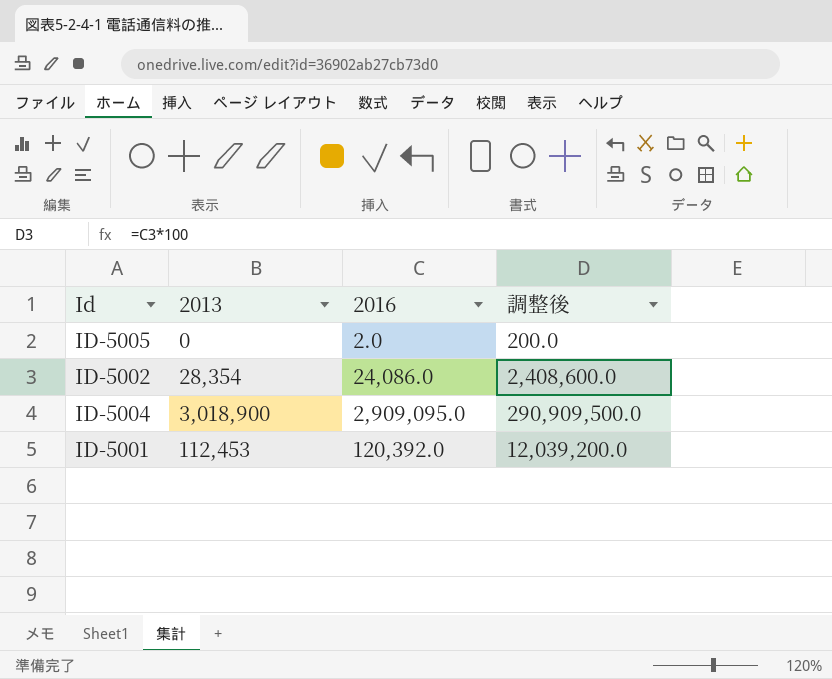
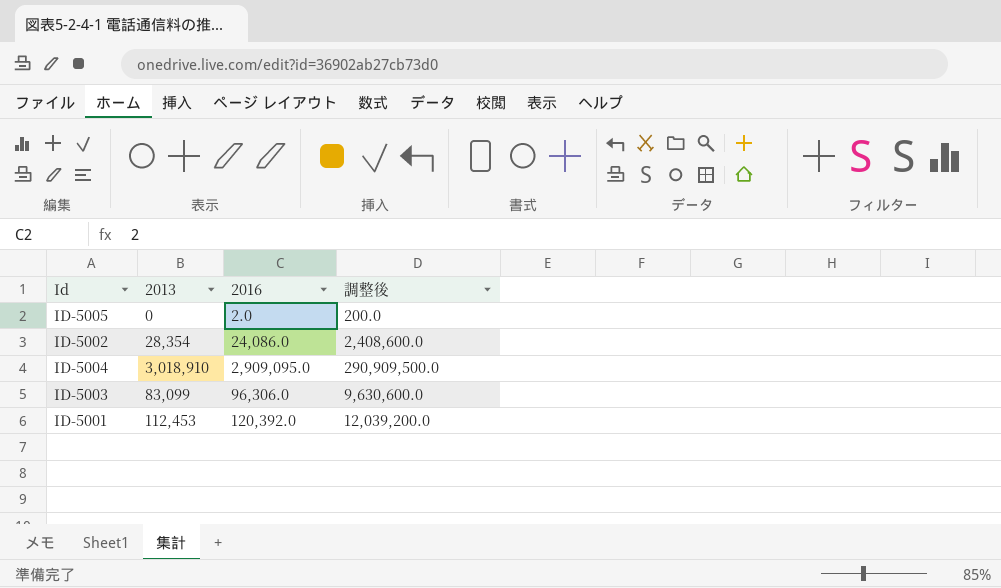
ID-5004 | 2013: 3,018,900 -> 3,018,910
row ID-5003: none -> 83,099 | 96,306.0 | 9,630,600.0

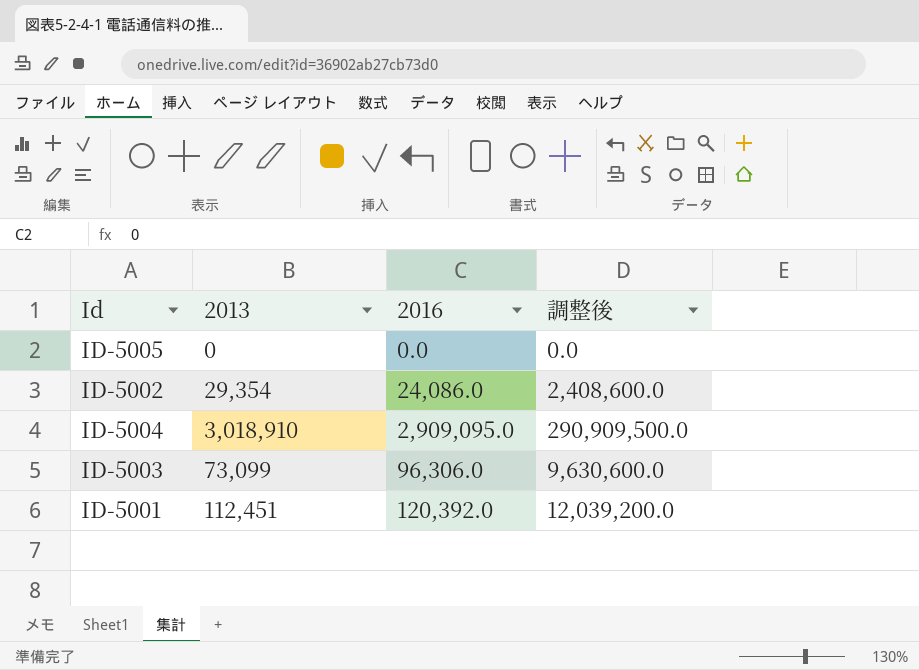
ID-5005 | 2016: 2.0 -> 0.0
ID-5005 | 調整後: 200.0 -> 0.0
ID-5002 | 2013: 28,354 -> 29,354
ID-5003 | 2013: 83,099 -> 73,099
ID-5001 | 2013: 112,453 -> 112,451

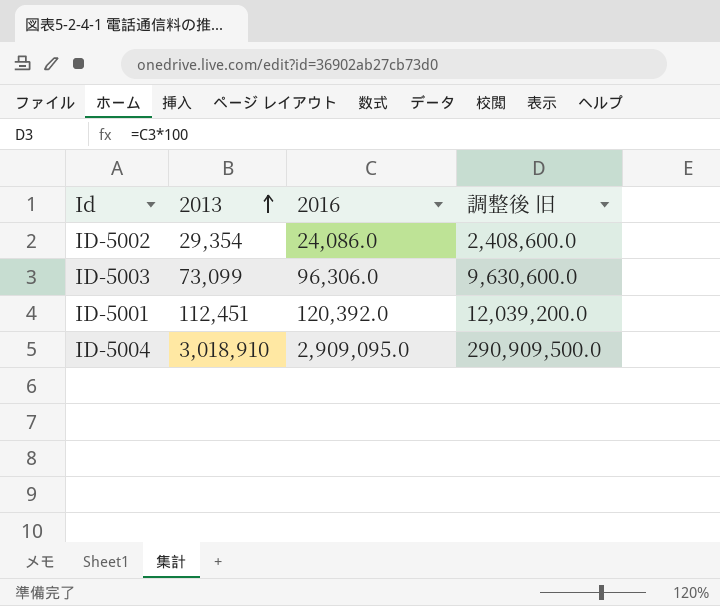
row order: none -> 2013 ascending
column name: 調整後 -> 調整後 旧
row ID-5005: 0 | 0.0 | 0.0 -> none

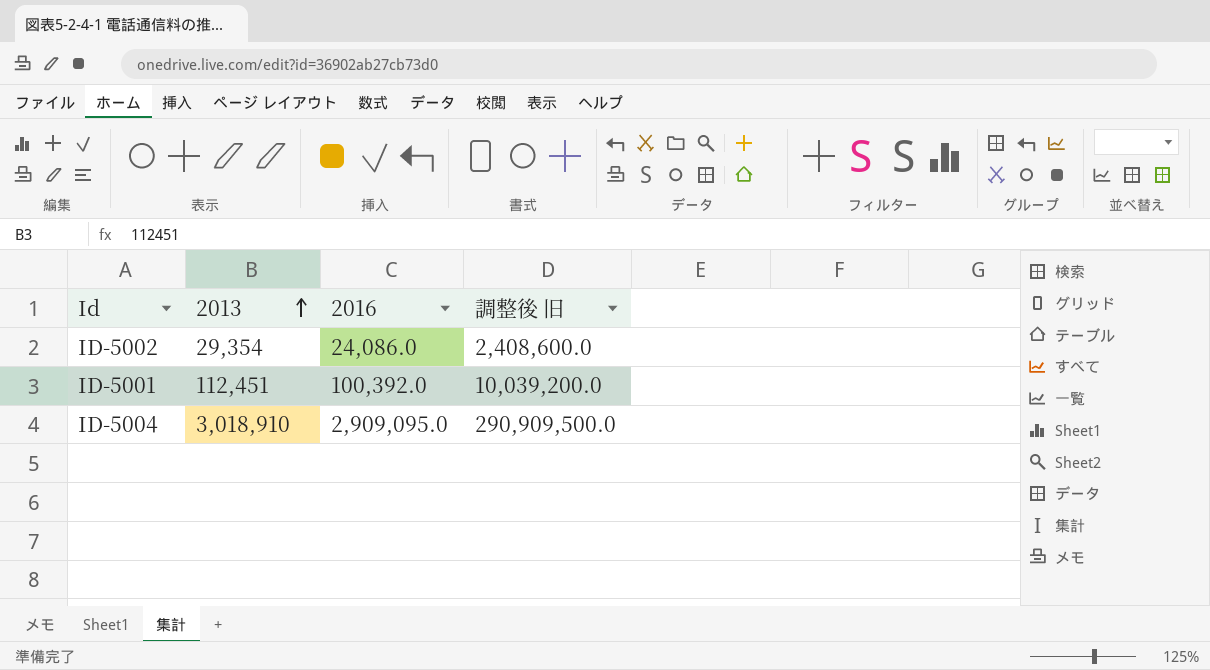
row ID-5003: 73,099 | 96,306.0 | 9,630,600.0 -> none
ID-5001 | 2016: 120,392.0 -> 100,392.0
ID-5001 | 調整後 旧: 12,039,200.0 -> 10,039,200.0

